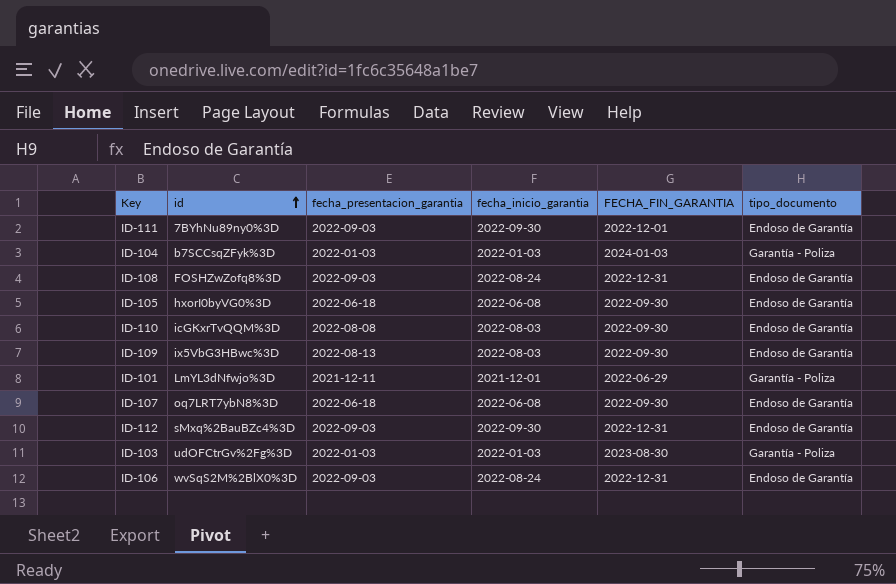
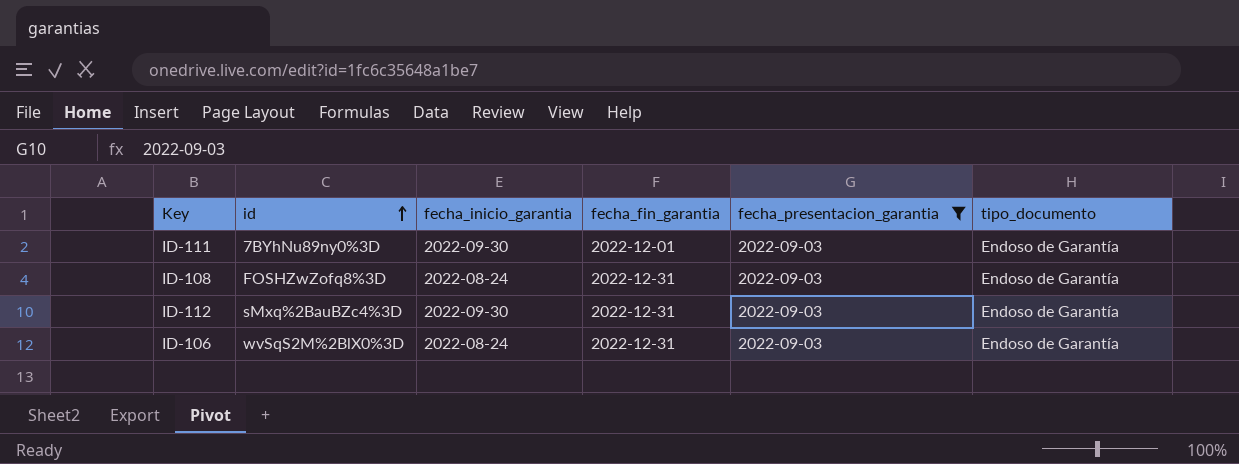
filter: none -> fecha_presentacion_garantia = 2022-09-03
column name: FECHA_FIN_GARANTIA -> fecha_fin_garantia
column fecha_presentacion_garantia | position: 3 -> 5

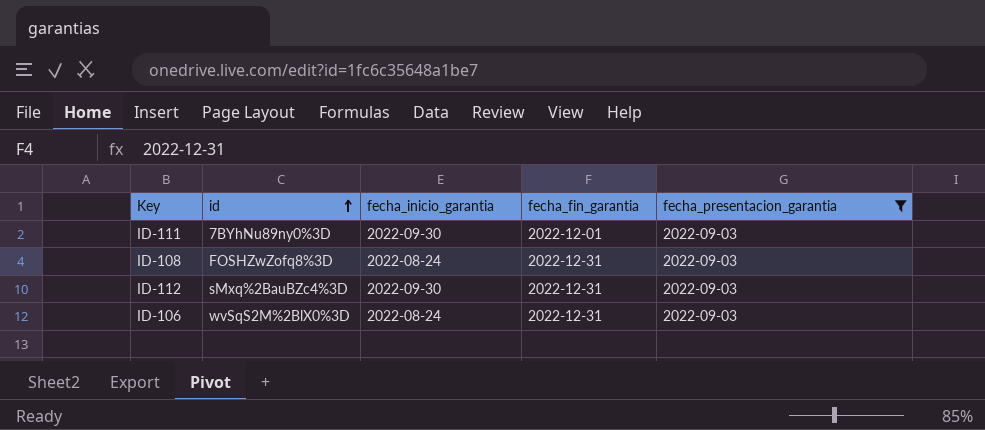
column tipo_documento | position: 6 -> none

